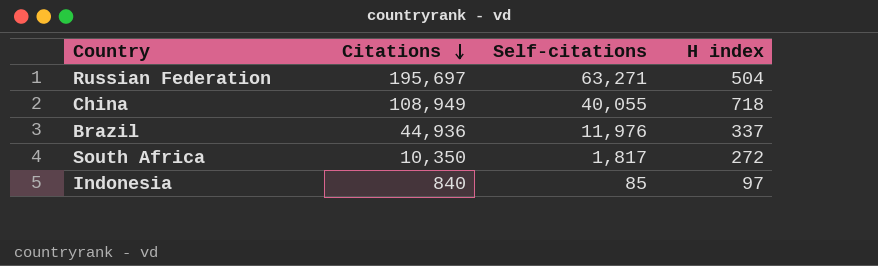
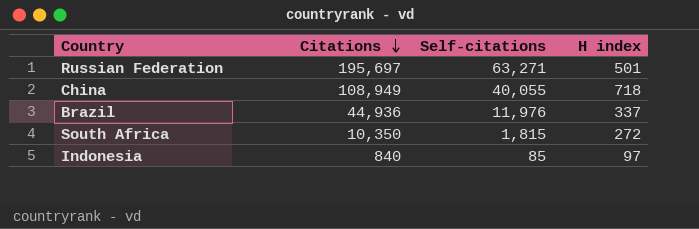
Russian Federation | H index: 504 -> 501
South Africa | Self-citations: 1,817 -> 1,815

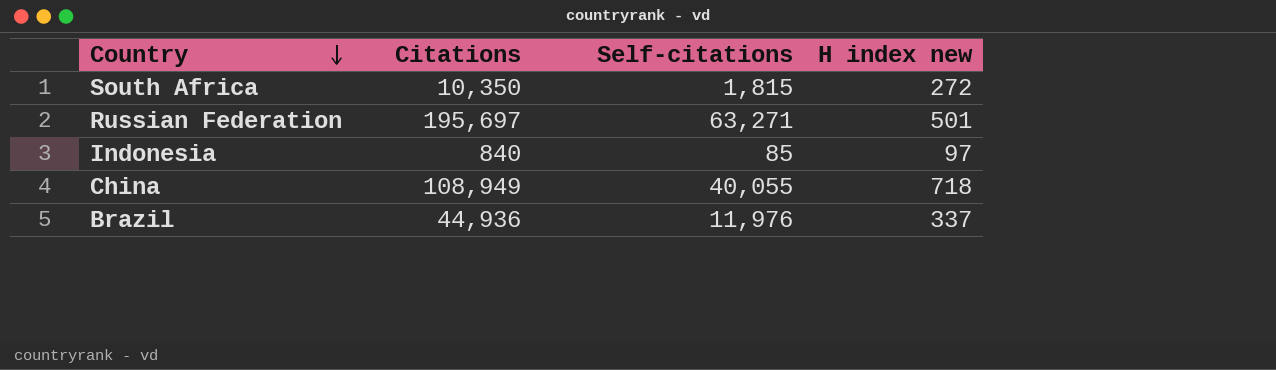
row order: Citations descending -> Country descending
column name: H index -> H index new

